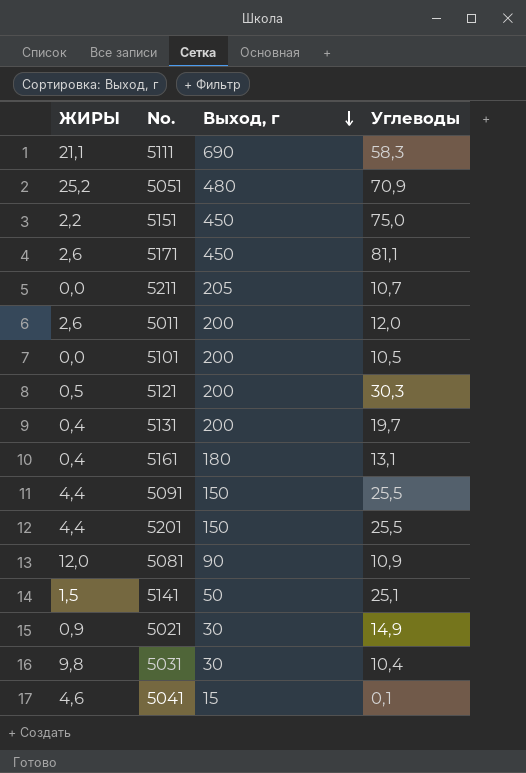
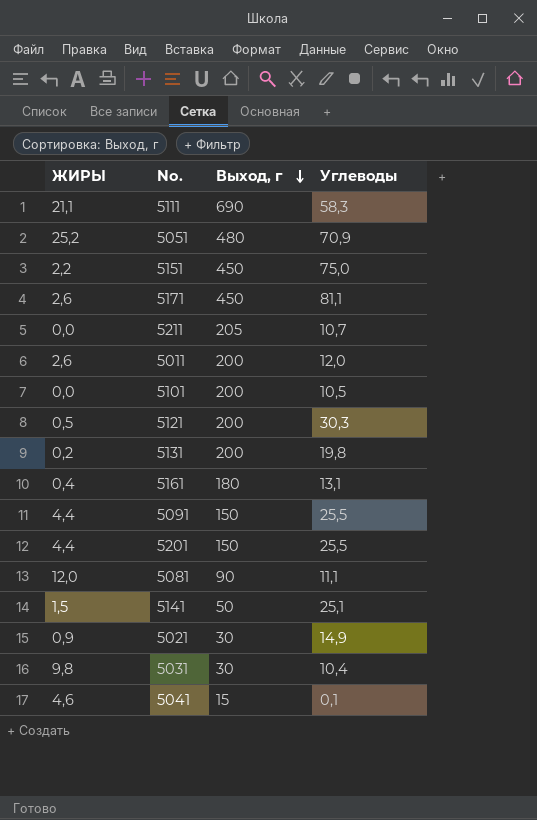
5131 | ЖИРЫ: 0,4 -> 0,2
5131 | Углеводы: 19,7 -> 19,8
5081 | Углеводы: 10,9 -> 11,1

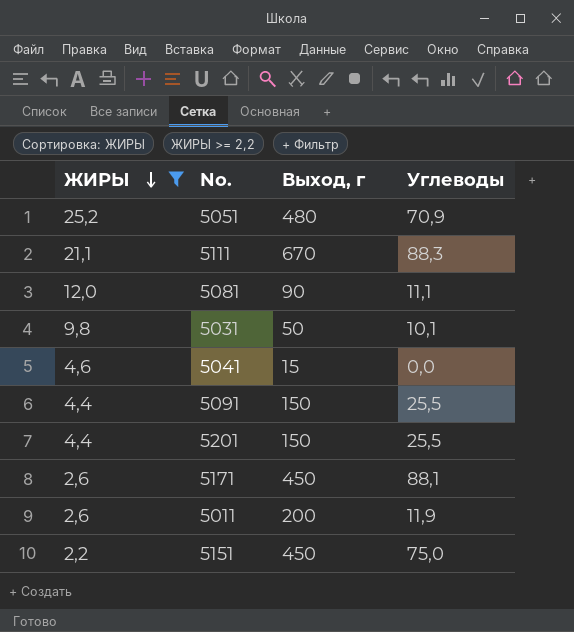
filter: none -> ЖИРЫ >= 2,2
row order: Выход, г descending -> ЖИРЫ descending
5111 | Выход, г: 690 -> 670
5111 | Углеводы: 58,3 -> 88,3
5031 | Выход, г: 30 -> 50
5031 | Углеводы: 10,4 -> 10,1
5041 | Углеводы: 0,1 -> 0,0
5171 | Углеводы: 81,1 -> 88,1
5011 | Углеводы: 12,0 -> 11,9

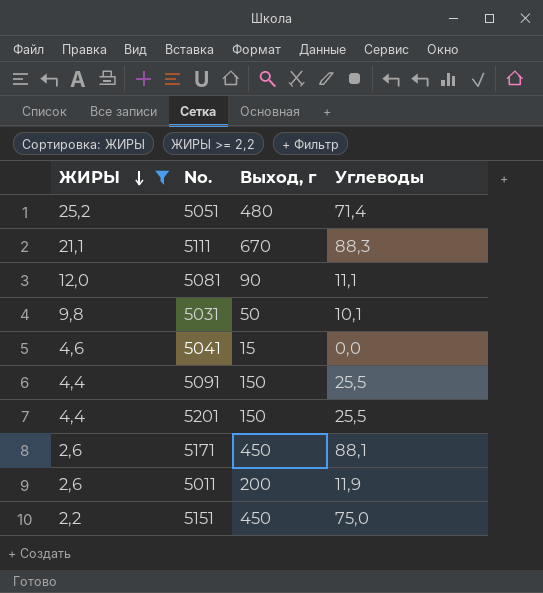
5051 | Углеводы: 70,9 -> 71,4

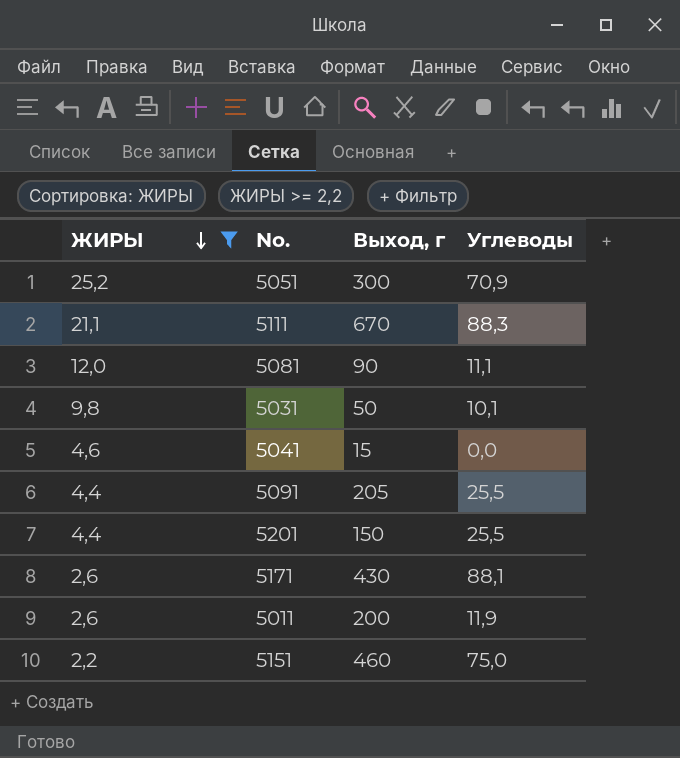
5051 | Выход, г: 480 -> 300
5051 | Углеводы: 71,4 -> 70,9
5091 | Выход, г: 150 -> 205
5171 | Выход, г: 450 -> 430
5151 | Выход, г: 450 -> 460

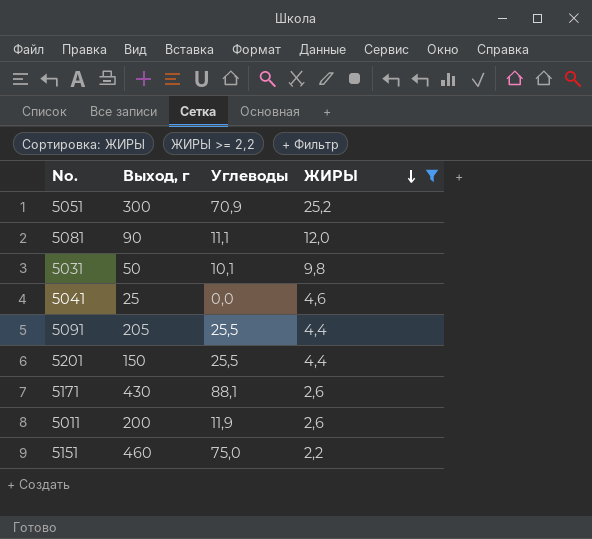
column ЖИРЫ | position: 1 -> 4
row 5111: 21,1 | 670 | 88,3 -> none
5041 | Выход, г: 15 -> 25

